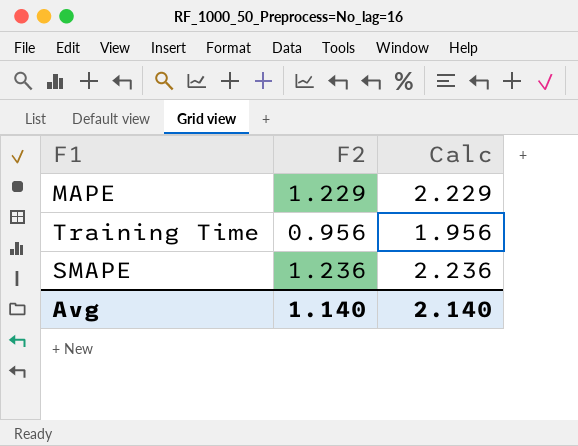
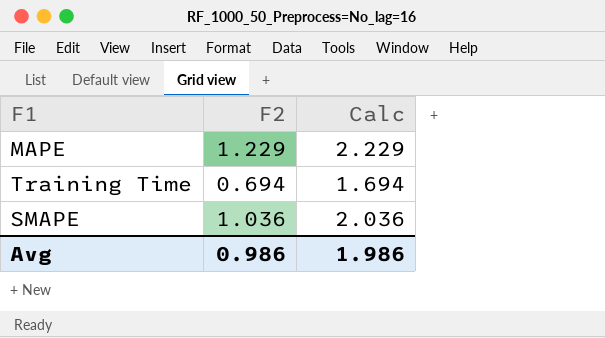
Training Time | F2: 0.956 -> 0.694
Training Time | Calc: 1.956 -> 1.694
SMAPE | F2: 1.236 -> 1.036
SMAPE | Calc: 2.236 -> 2.036
Avg | F2: 1.140 -> 0.986
Avg | Calc: 2.140 -> 1.986

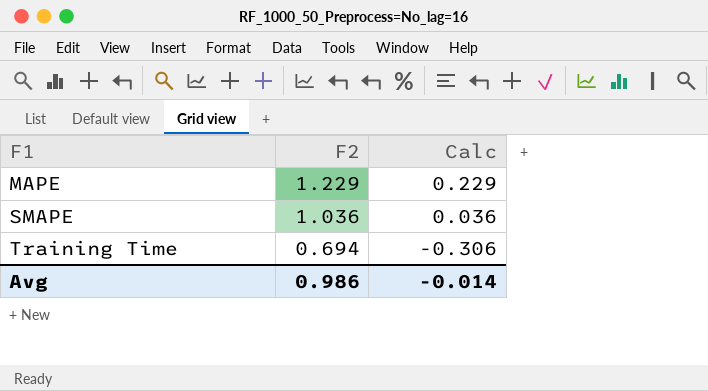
row order: none -> F1 ascending
column Calc | formula: [F2] + 1 -> [F2] - 1
Avg | Calc: 1.986 -> -0.014

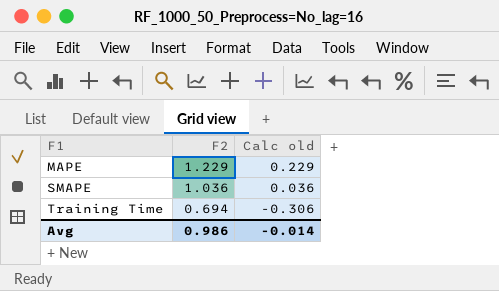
column name: Calc -> Calc old

